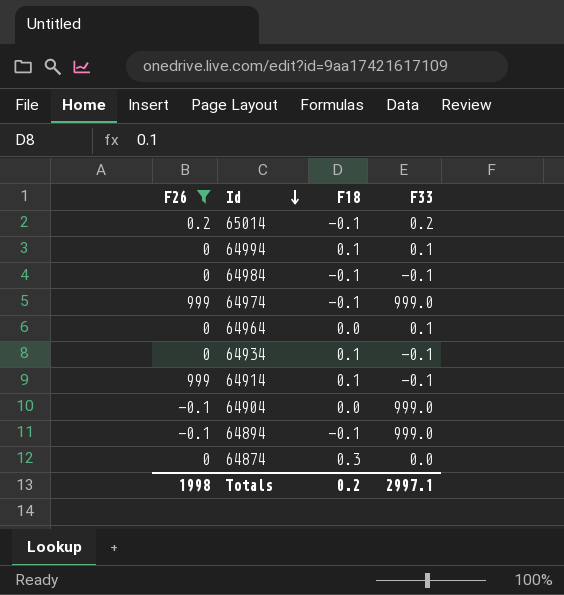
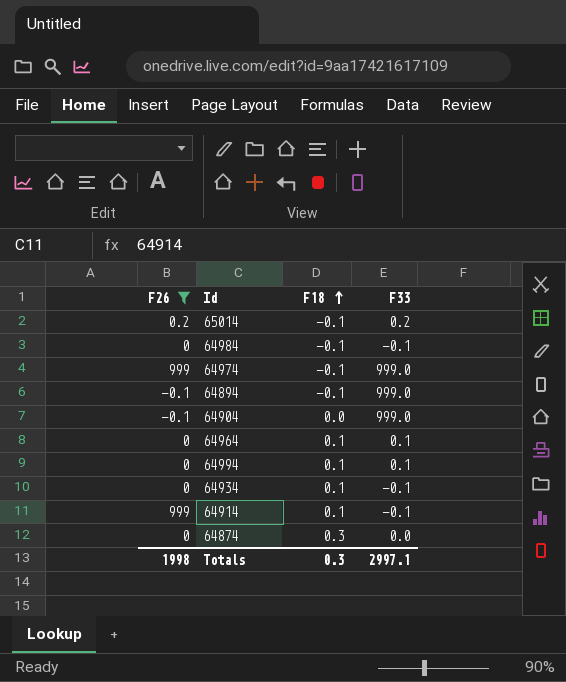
row order: Id descending -> F18 ascending
64964 | F18: 0.0 -> 0.1
Totals | F18: 0.2 -> 0.3

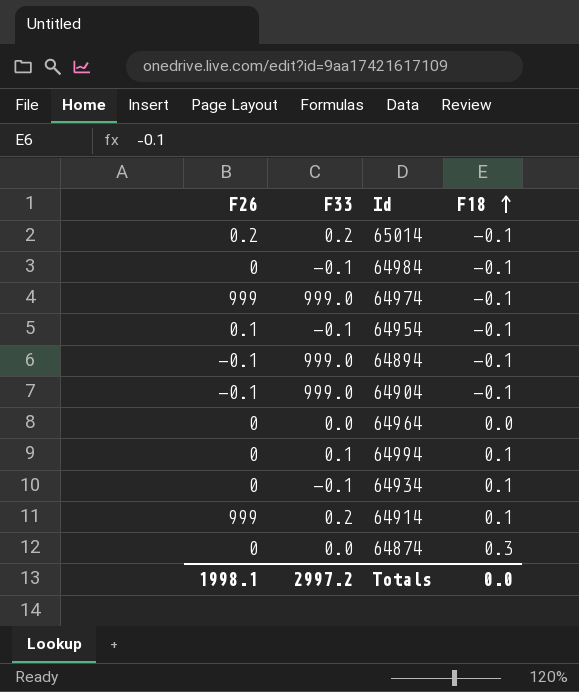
filter: F26 != 0.1 -> none
column F33 | position: 4 -> 2
64904 | F18: 0.0 -> -0.1
64964 | F33: 0.1 -> 0.0
64964 | F18: 0.1 -> 0.0
64914 | F33: -0.1 -> 0.2
Totals | F26: 1998 -> 1998.1
Totals | F33: 2997.1 -> 2997.2
Totals | F18: 0.3 -> 0.0

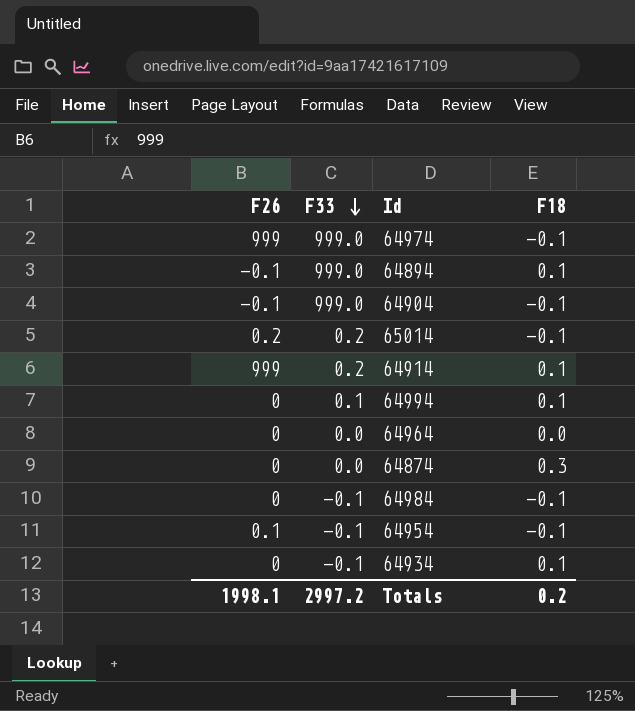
row order: F18 ascending -> F33 descending
64894 | F18: -0.1 -> 0.1
Totals | F18: 0.0 -> 0.2

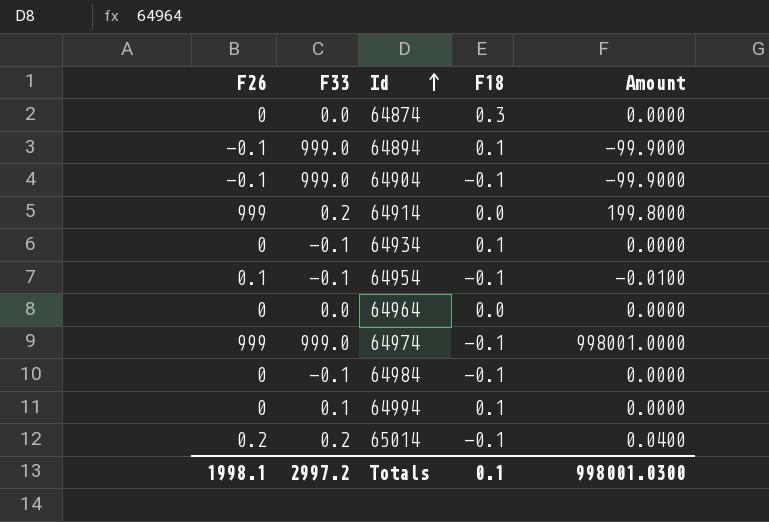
row order: F33 descending -> Id ascending
column Amount | formula: none -> [F26] * [F33]
64914 | F18: 0.1 -> 0.0
Totals | F18: 0.2 -> 0.1

